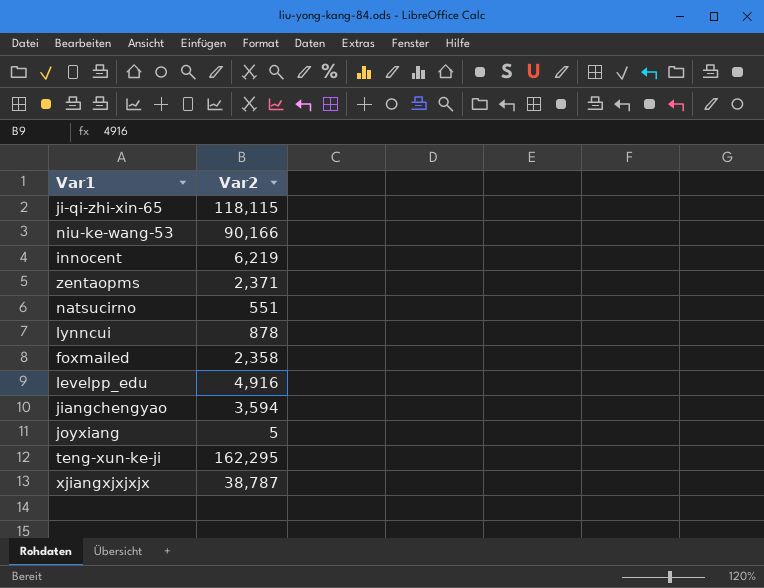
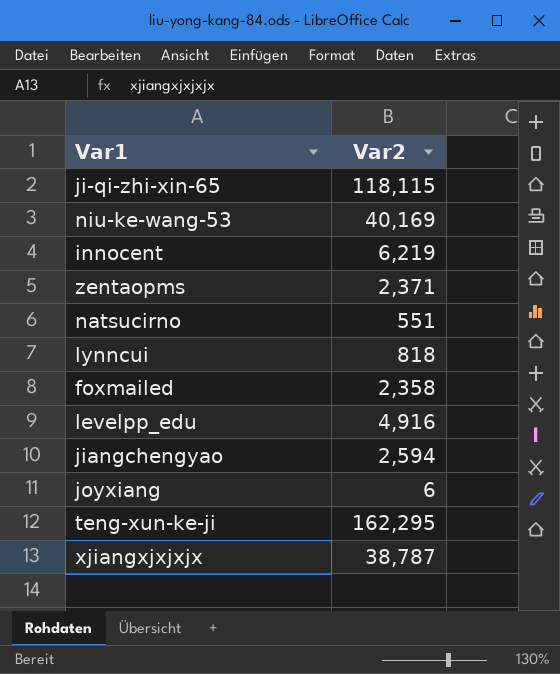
niu-ke-wang-53 | Var2: 90,166 -> 40,169
lynncui | Var2: 878 -> 818
jiangchengyao | Var2: 3,594 -> 2,594
joyxiang | Var2: 5 -> 6

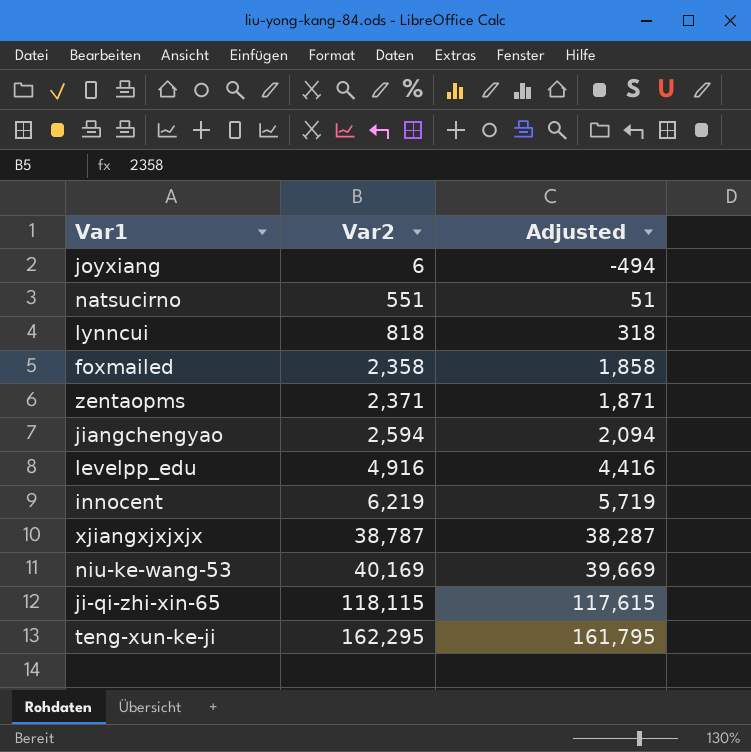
row order: none -> Var2 ascending
column Adjusted | formula: none -> [Var2] - 500

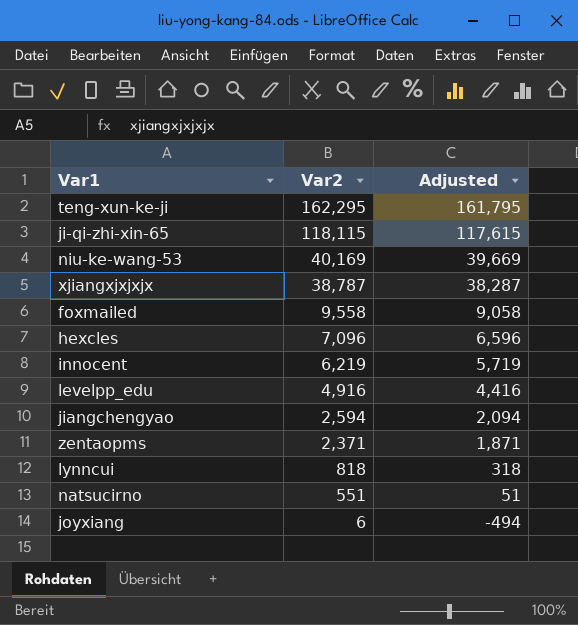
row order: Var2 ascending -> Var2 descending
foxmailed | Var2: 2,358 -> 9,558
foxmailed | Adjusted: 1,858 -> 9,058
row hexcles: none -> 7,096 | 6,596

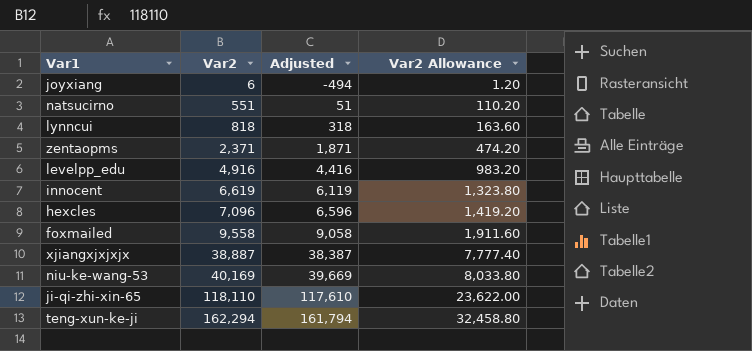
row order: Var2 descending -> Var2 ascending
column Var2 Allowance | formula: none -> [Var2] * 0.2
row jiangchengyao: 2,594 | 2,094 -> none
innocent | Var2: 6,219 -> 6,619
innocent | Adjusted: 5,719 -> 6,119
xjiangxjxjxjx | Var2: 38,787 -> 38,887
xjiangxjxjxjx | Adjusted: 38,287 -> 38,387
ji-qi-zhi-xin-65 | Var2: 118,115 -> 118,110
ji-qi-zhi-xin-65 | Adjusted: 117,615 -> 117,610
teng-xun-ke-ji | Var2: 162,295 -> 162,294
teng-xun-ke-ji | Adjusted: 161,795 -> 161,794

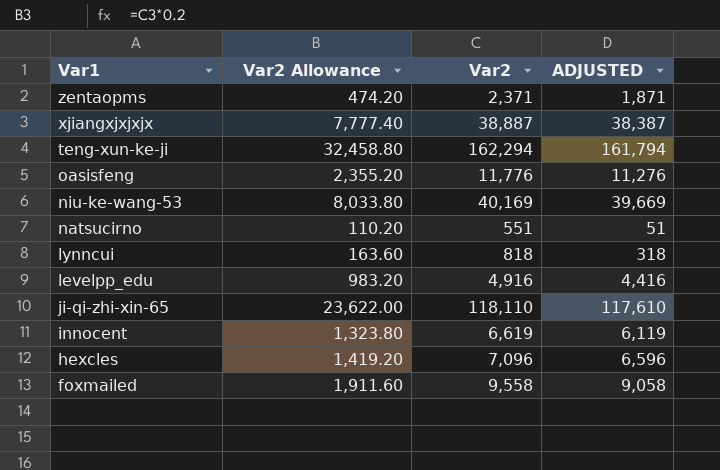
row order: Var2 ascending -> Var1 descending
column Var2 Allowance | position: 4 -> 2
column name: Adjusted -> ADJUSTED
row joyxiang: 6 | -494 | 1.20 -> none
row oasisfeng: none -> 2,355.20 | 11,776 | 11,276

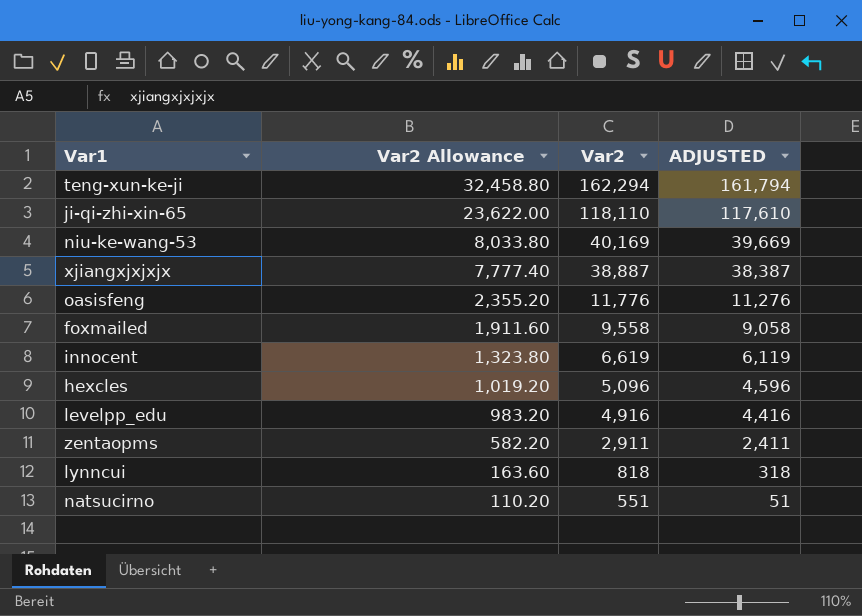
row order: Var1 descending -> Var2 Allowance descending
hexcles | Var2 Allowance: 1,419.20 -> 1,019.20
hexcles | Var2: 7,096 -> 5,096
hexcles | ADJUSTED: 6,596 -> 4,596
zentaopms | Var2 Allowance: 474.20 -> 582.20
zentaopms | Var2: 2,371 -> 2,911
zentaopms | ADJUSTED: 1,871 -> 2,411

